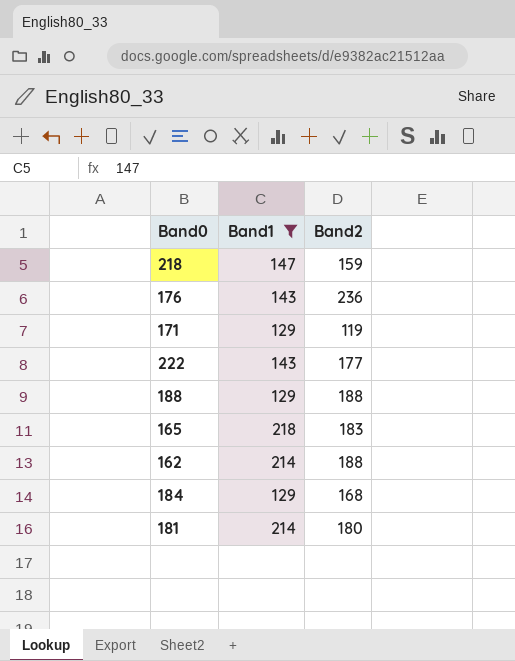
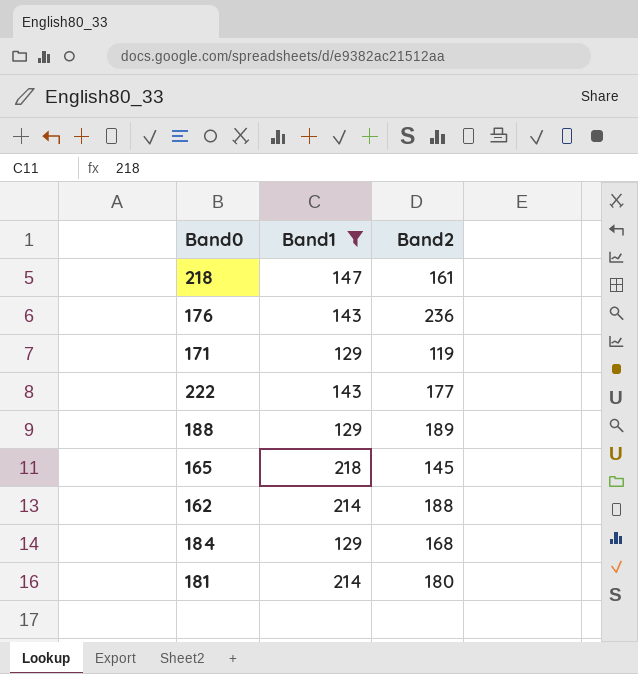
218 | Band2: 159 -> 161
188 | Band2: 188 -> 189
165 | Band2: 183 -> 145

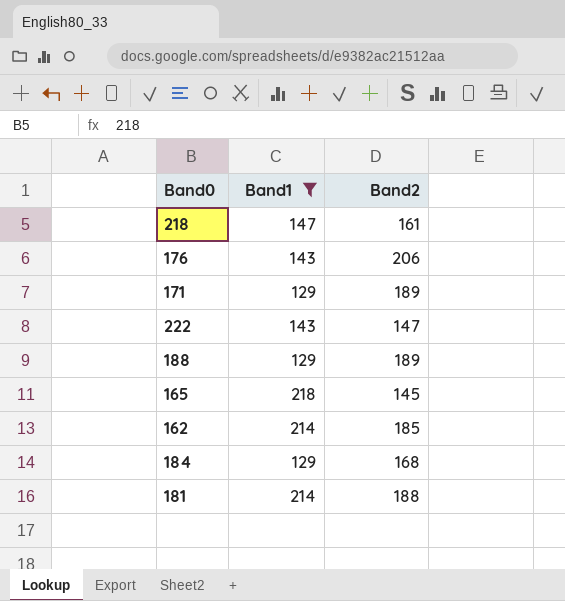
176 | Band2: 236 -> 206
171 | Band2: 119 -> 189
222 | Band2: 177 -> 147
162 | Band2: 188 -> 185
181 | Band2: 180 -> 188

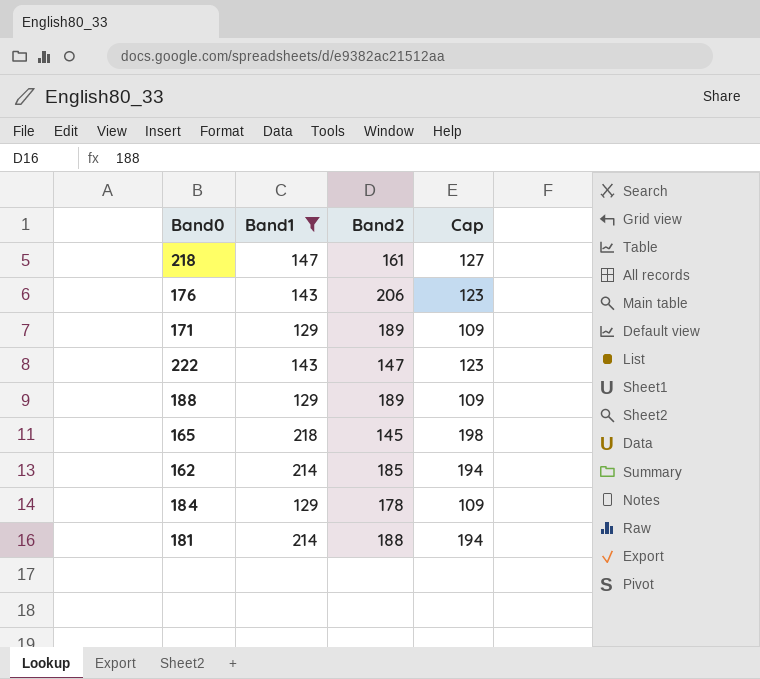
column Cap | formula: none -> [Band1] - 20
184 | Band2: 168 -> 178

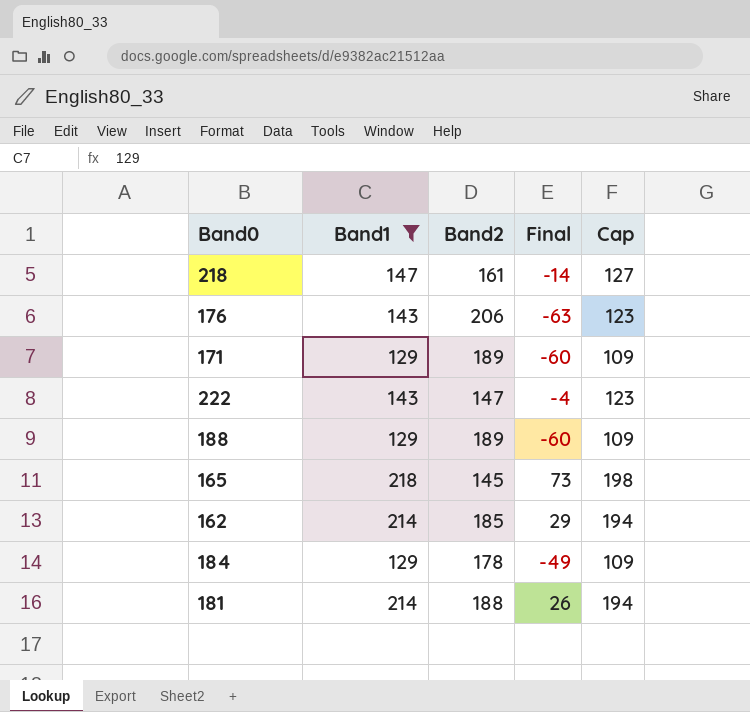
column Final | formula: none -> [Band1] - [Band2]

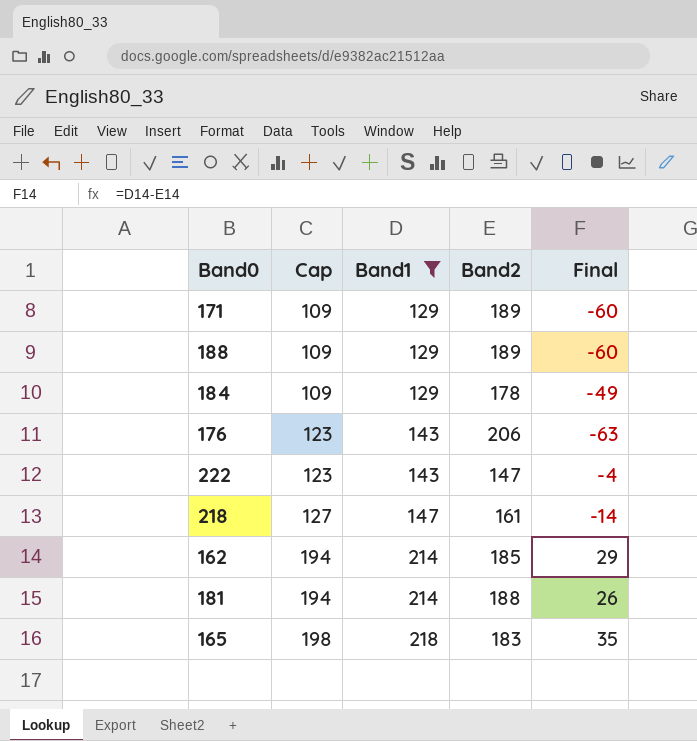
row order: none -> Cap ascending
column Cap | position: 5 -> 2
165 | Band2: 145 -> 183
165 | Final: 73 -> 35

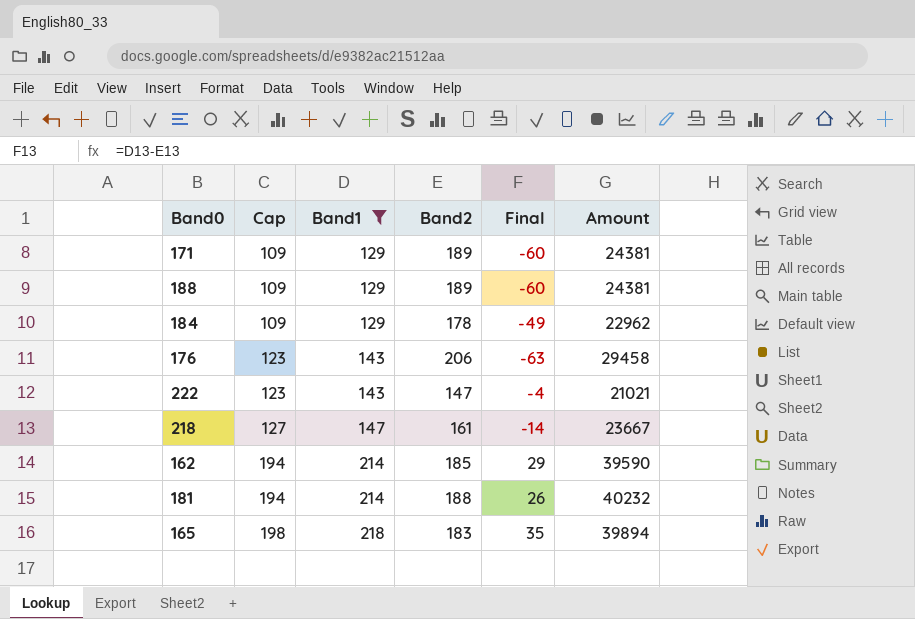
column Amount | formula: none -> [Band1] * [Band2]

